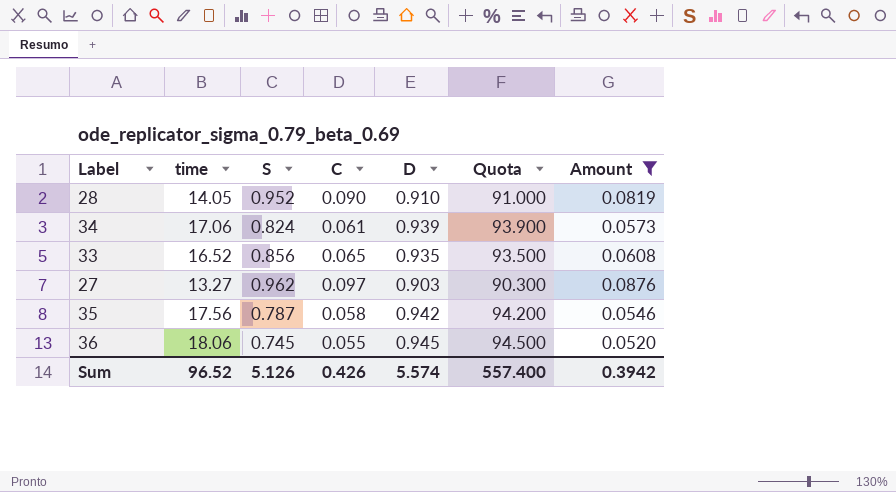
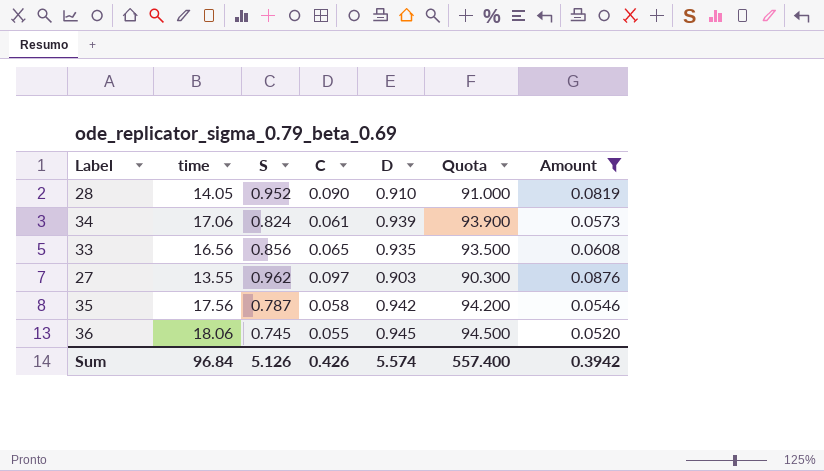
33 | time: 16.52 -> 16.56
27 | time: 13.27 -> 13.55
Sum | time: 96.52 -> 96.84

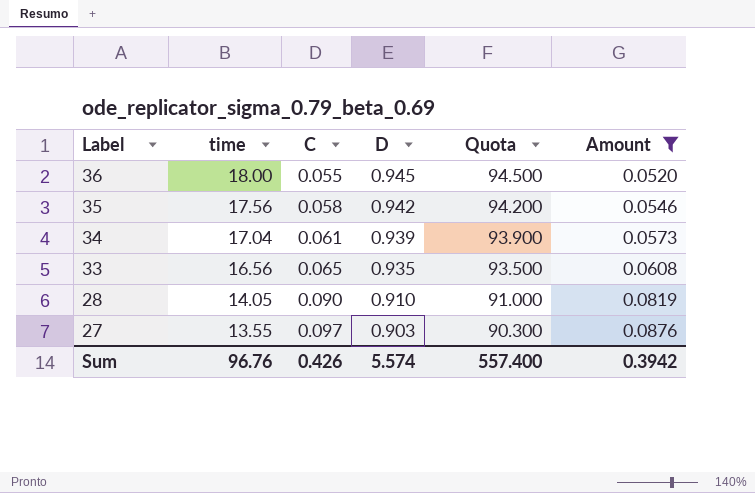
row order: none -> Label descending
column S | position: 3 -> none
36 | time: 18.06 -> 18.00
34 | time: 17.06 -> 17.04
Sum | time: 96.84 -> 96.76

